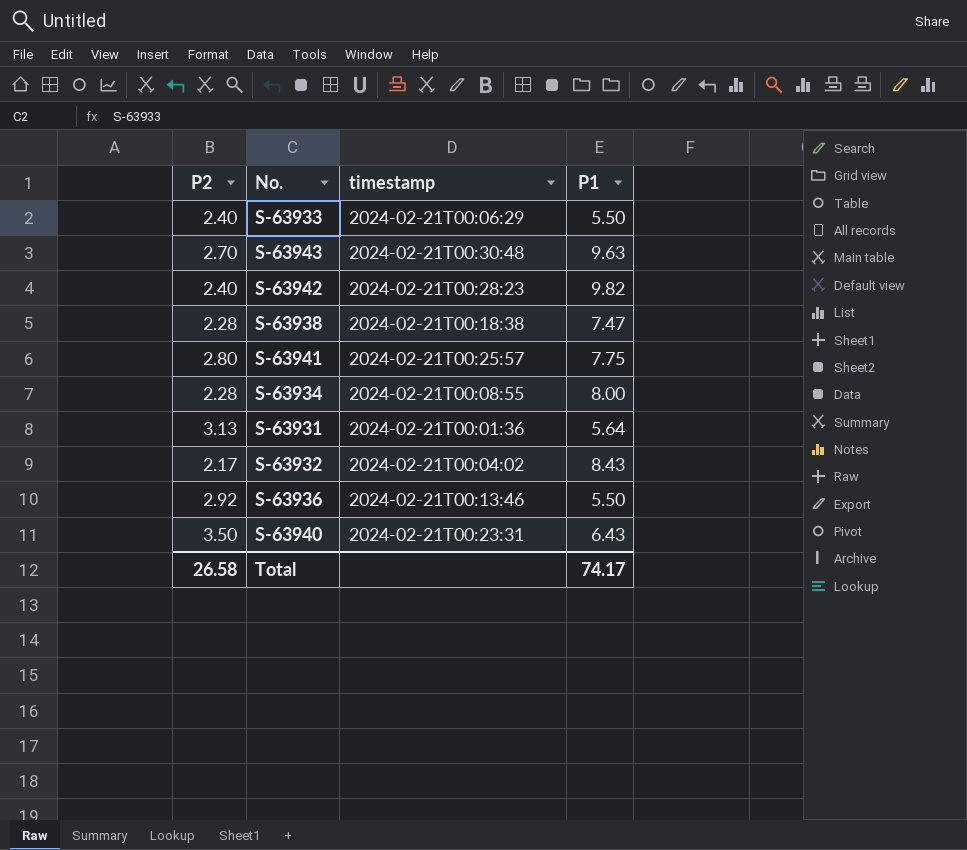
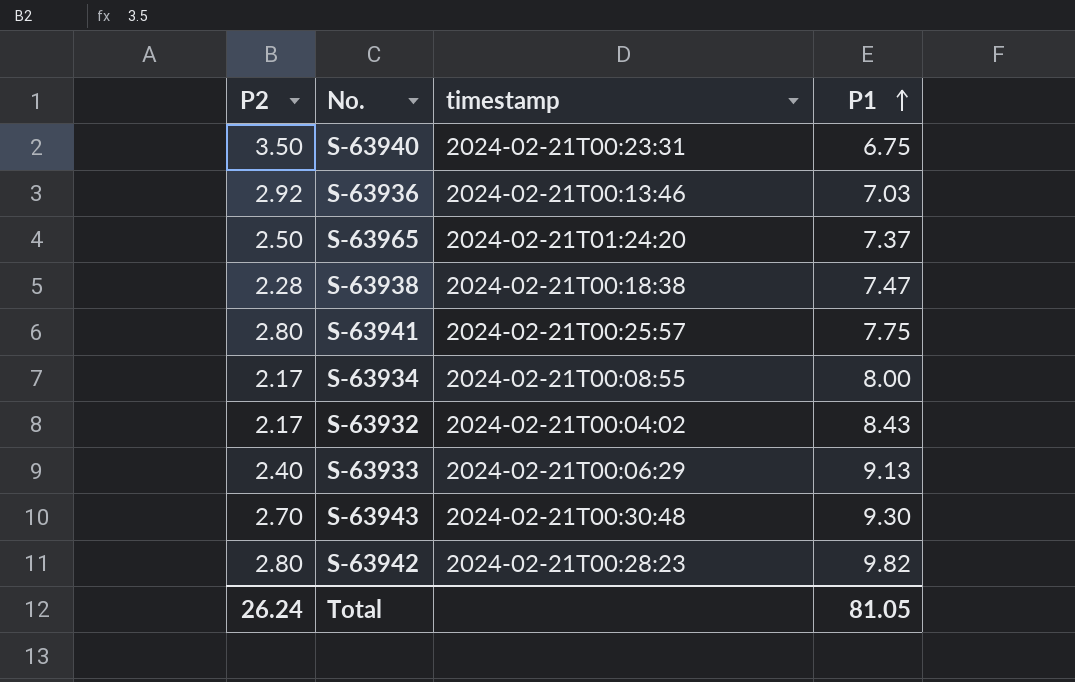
row order: none -> P1 ascending
row S-63931: 3.13 | 2024-02-21T00:01:36 | 5.64 -> none
S-63940 | P1: 6.43 -> 6.75
S-63936 | P1: 5.50 -> 7.03
row S-63965: none -> 2.50 | 2024-02-21T01:24:20 | 7.37
S-63934 | P2: 2.28 -> 2.17
S-63933 | P1: 5.50 -> 9.13
S-63943 | P1: 9.63 -> 9.30
S-63942 | P2: 2.40 -> 2.80
Total | P2: 26.58 -> 26.24
Total | P1: 74.17 -> 81.05

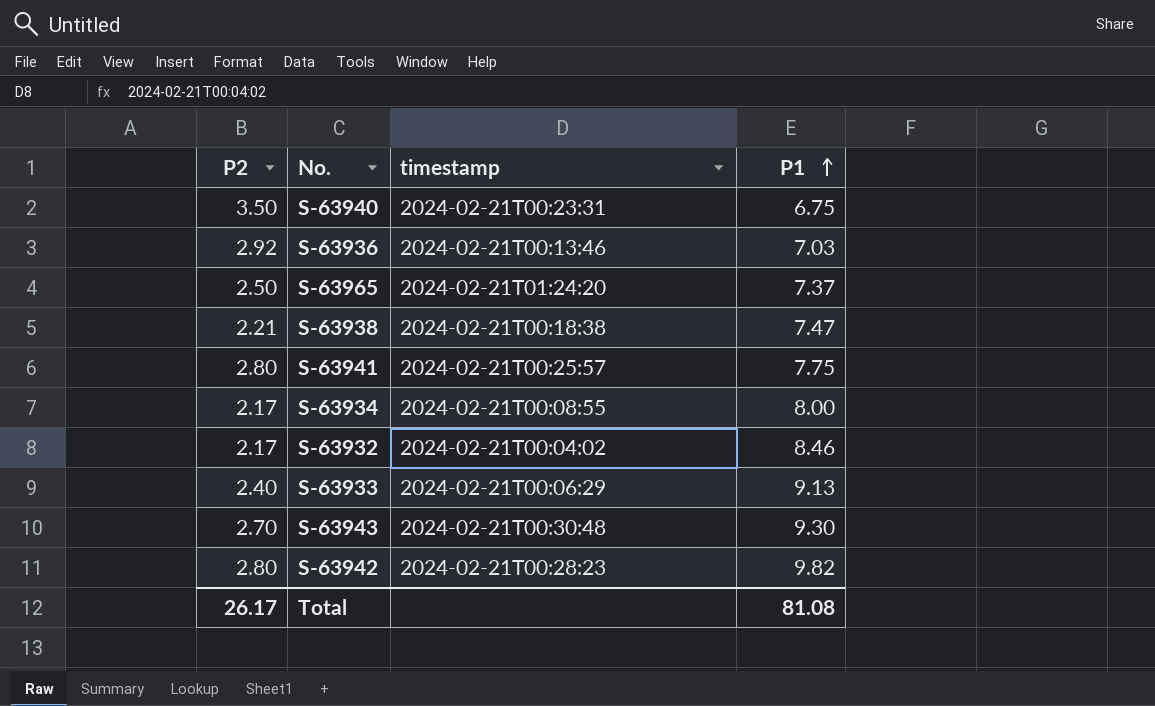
S-63938 | P2: 2.28 -> 2.21
S-63932 | P1: 8.43 -> 8.46
Total | P2: 26.24 -> 26.17
Total | P1: 81.05 -> 81.08

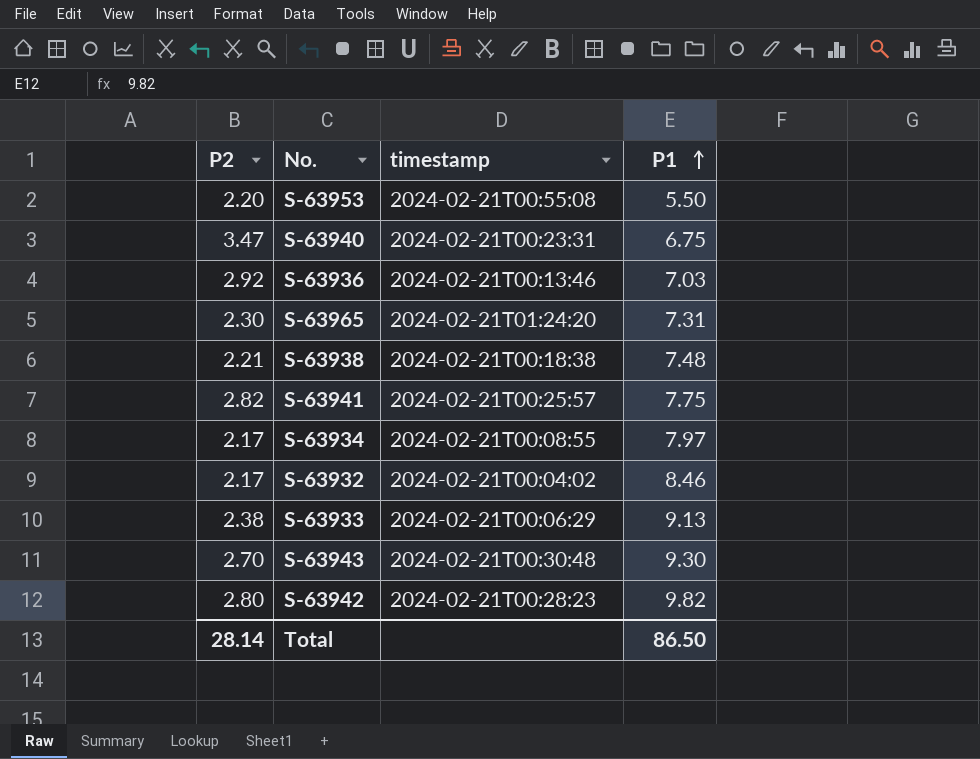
row S-63953: none -> 2.20 | 2024-02-21T00:55:08 | 5.50
S-63940 | P2: 3.50 -> 3.47
S-63965 | P2: 2.50 -> 2.30
S-63965 | P1: 7.37 -> 7.31
S-63938 | P1: 7.47 -> 7.48
S-63941 | P2: 2.80 -> 2.82
S-63934 | P1: 8.00 -> 7.97
S-63933 | P2: 2.40 -> 2.38
Total | P2: 26.17 -> 28.14
Total | P1: 81.08 -> 86.50

